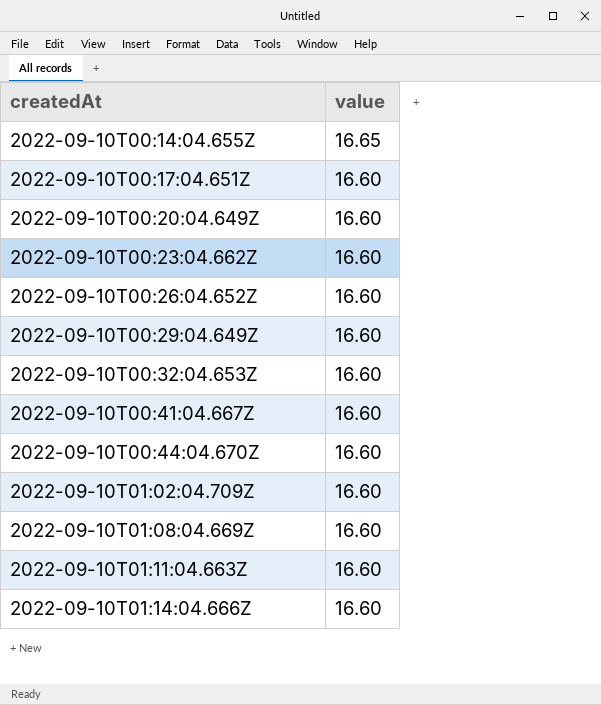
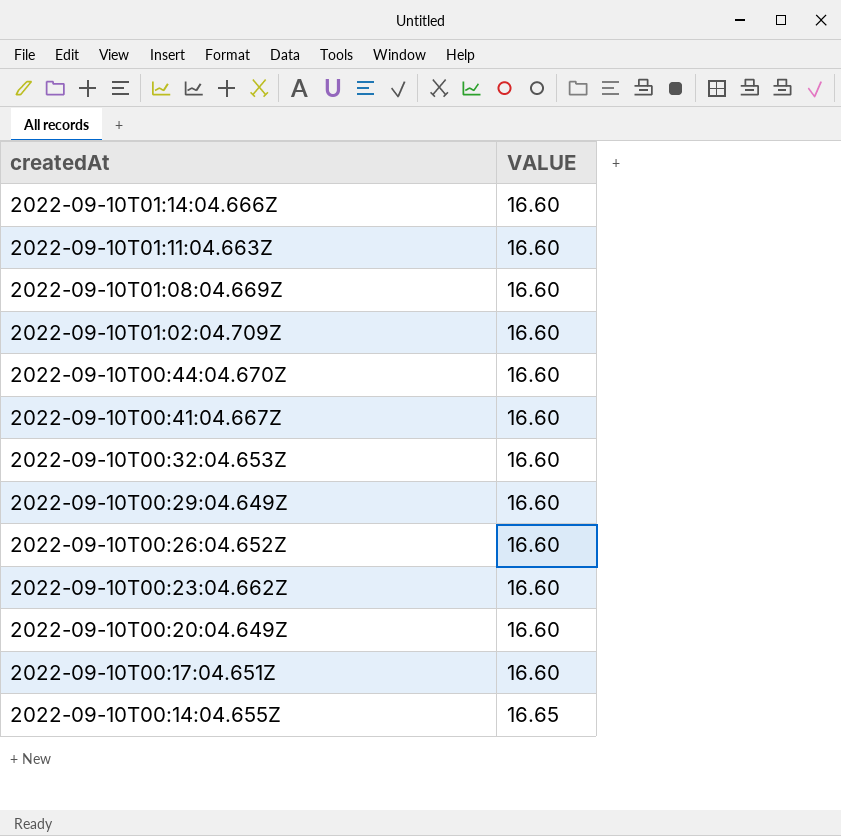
row order: createdAt ascending -> createdAt descending
column name: value -> VALUE

